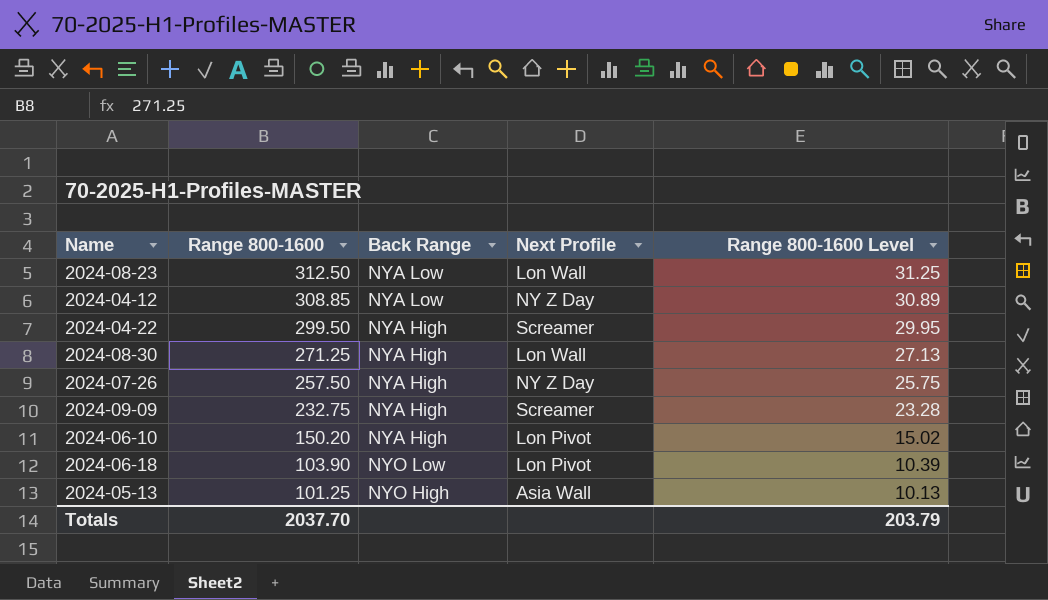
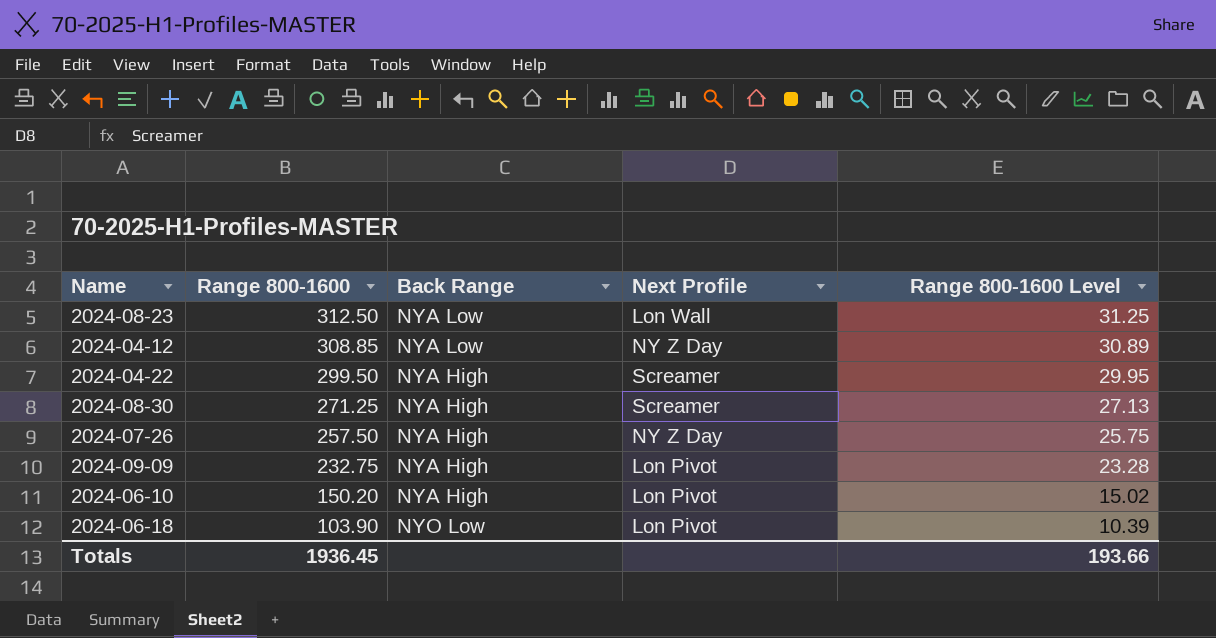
row 2024-05-13: 101.25 | NYO High | Asia Wall | 10.13 -> none
2024-08-30 | Next Profile: Lon Wall -> Screamer
2024-09-09 | Next Profile: Screamer -> Lon Pivot
Totals | Range 800-1600: 2037.70 -> 1936.45
Totals | Range 800-1600 Level: 203.79 -> 193.66

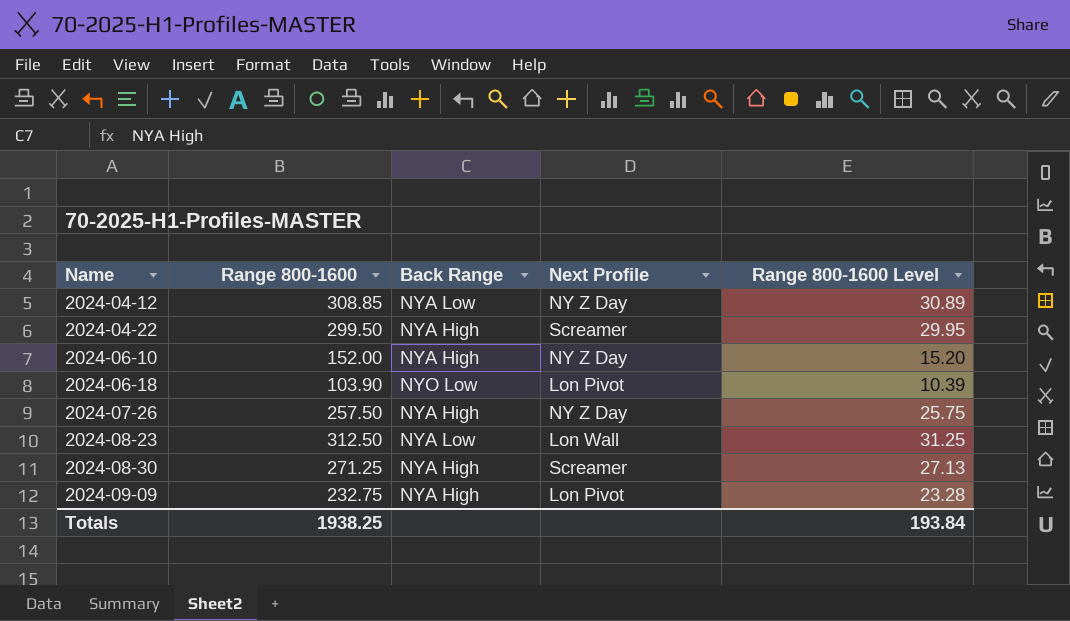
row order: Range 800-1600 descending -> Name ascending
2024-06-10 | Range 800-1600: 150.20 -> 152.00
2024-06-10 | Next Profile: Lon Pivot -> NY Z Day
2024-06-10 | Range 800-1600 Level: 15.02 -> 15.20
Totals | Range 800-1600: 1936.45 -> 1938.25
Totals | Range 800-1600 Level: 193.66 -> 193.84

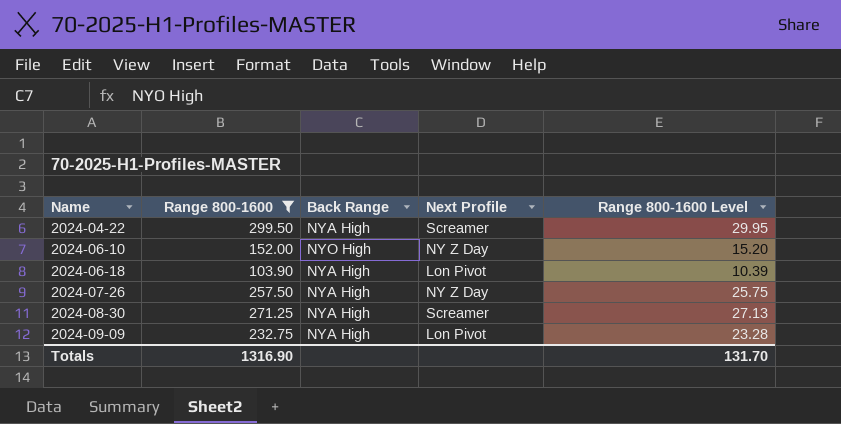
filter: none -> Range 800-1600 <= 299.50
2024-06-10 | Back Range: NYA High -> NYO High
2024-06-18 | Back Range: NYO Low -> NYA High
Totals | Range 800-1600: 1938.25 -> 1316.90
Totals | Range 800-1600 Level: 193.84 -> 131.70

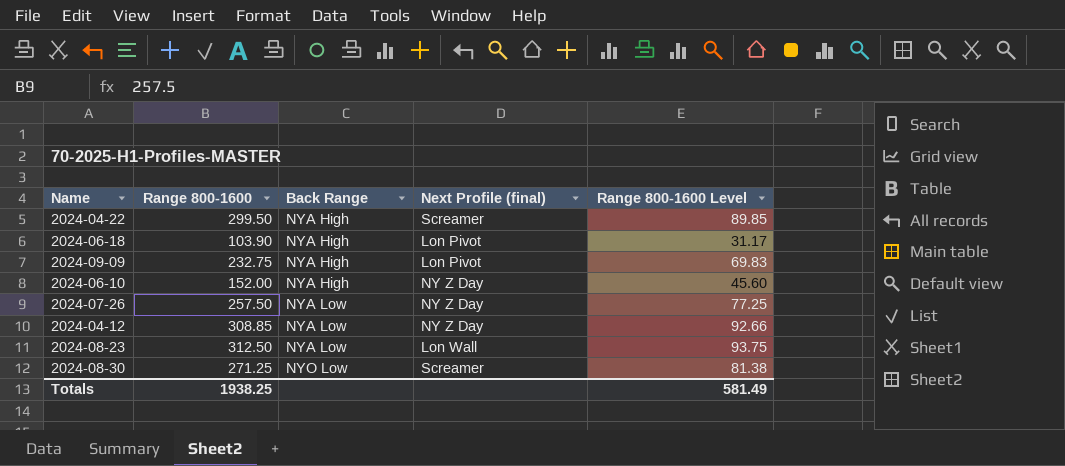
filter: Range 800-1600 <= 299.50 -> none
row order: Name ascending -> Back Range ascending
column name: Next Profile -> Next Profile (final)
column Range 800-1600 Level | formula: [Range 800-1600] * 0.1 -> [Range 800-1600] * 0.3
2024-06-10 | Back Range: NYO High -> NYA High
2024-07-26 | Back Range: NYA High -> NYA Low
2024-08-30 | Back Range: NYA High -> NYO Low
Totals | Range 800-1600: 1316.90 -> 1938.25
Totals | Range 800-1600 Level: 131.70 -> 581.49

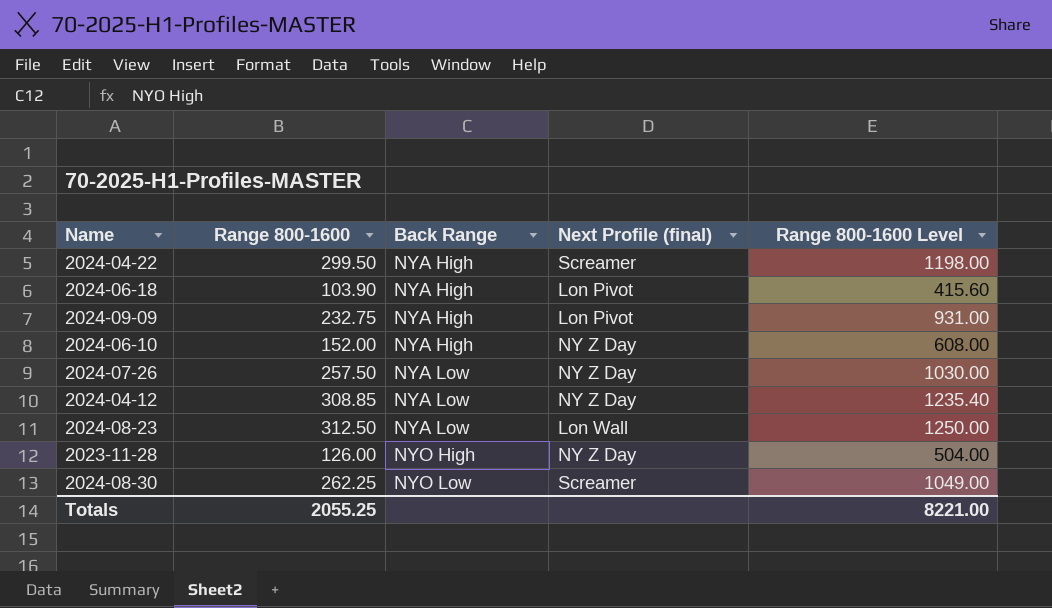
column Range 800-1600 Level | formula: [Range 800-1600] * 0.3 -> [Range 800-1600] * 4
row 2023-11-28: none -> 126.00 | NYO High | NY Z Day | 504.00
2024-08-30 | Range 800-1600: 271.25 -> 262.25
Totals | Range 800-1600: 1938.25 -> 2055.25
Totals | Range 800-1600 Level: 581.49 -> 8221.00

